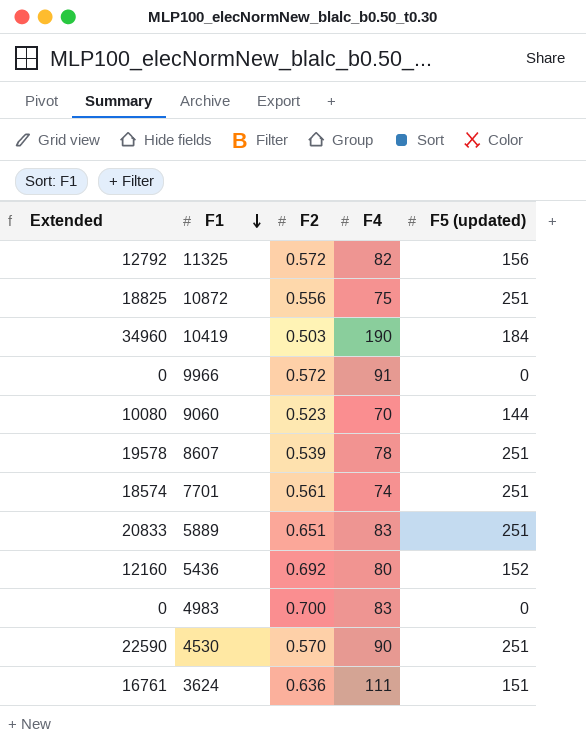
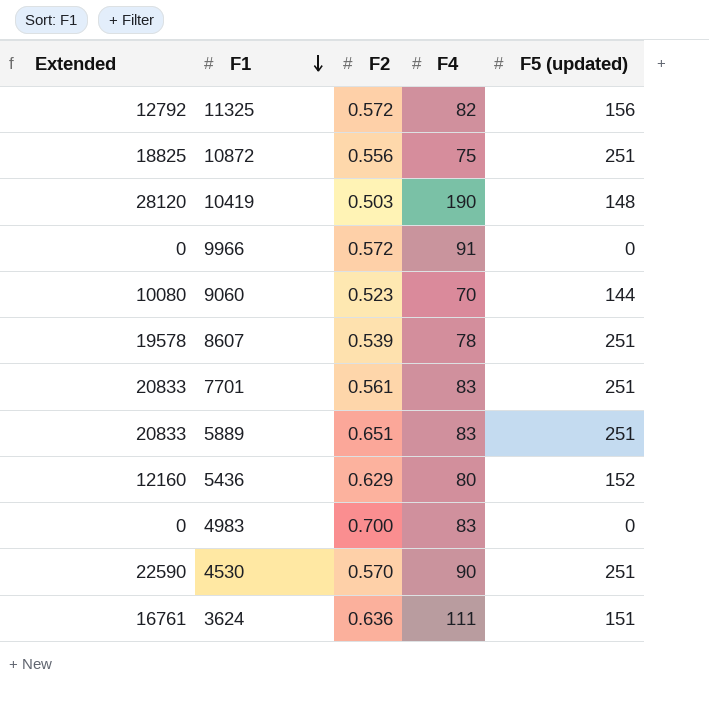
10419 | Extended: 34960 -> 28120
10419 | F5 (updated): 184 -> 148
7701 | Extended: 18574 -> 20833
7701 | F4: 74 -> 83
5436 | F2: 0.692 -> 0.629

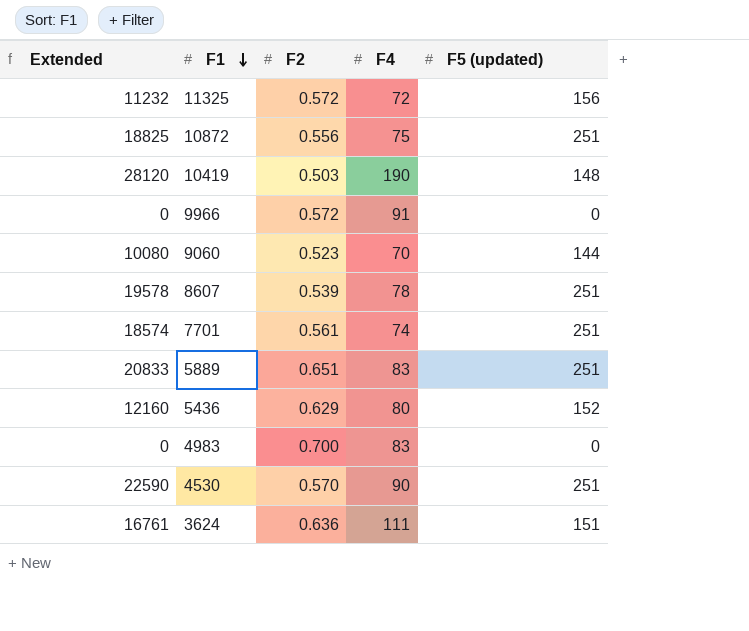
11325 | Extended: 12792 -> 11232
11325 | F4: 82 -> 72
7701 | Extended: 20833 -> 18574
7701 | F4: 83 -> 74

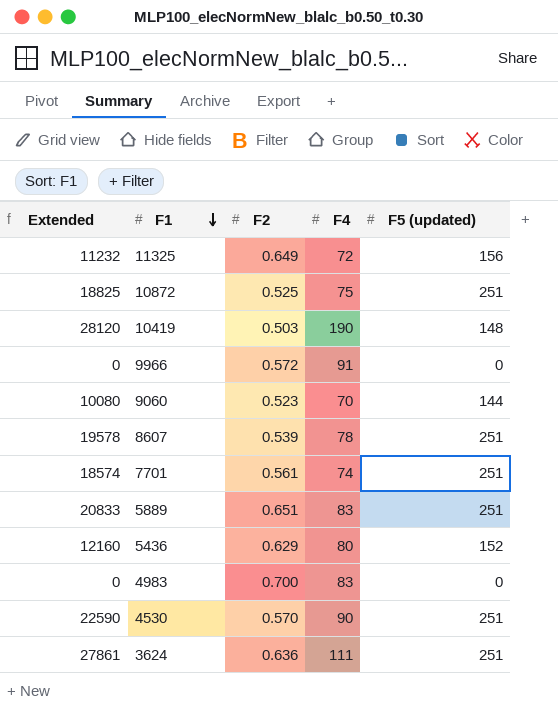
11325 | F2: 0.572 -> 0.649
10872 | F2: 0.556 -> 0.525
3624 | Extended: 16761 -> 27861
3624 | F5 (updated): 151 -> 251

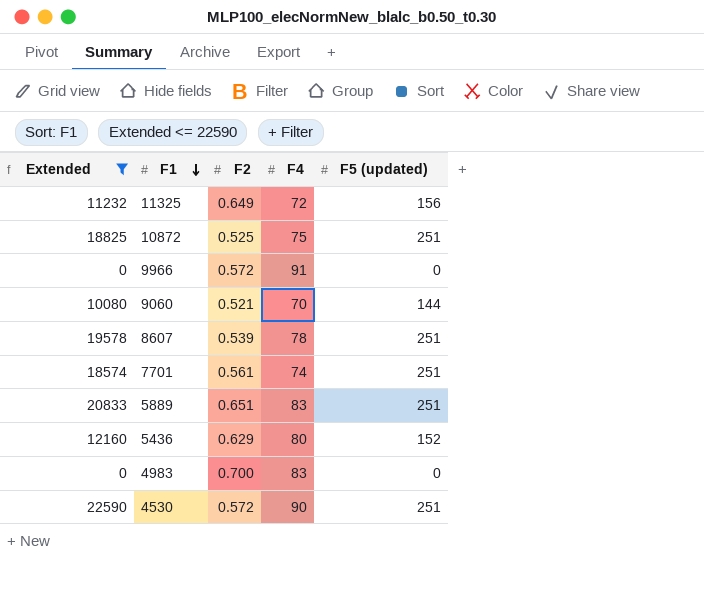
filter: none -> Extended <= 22590
9060 | F2: 0.523 -> 0.521
4530 | F2: 0.570 -> 0.572

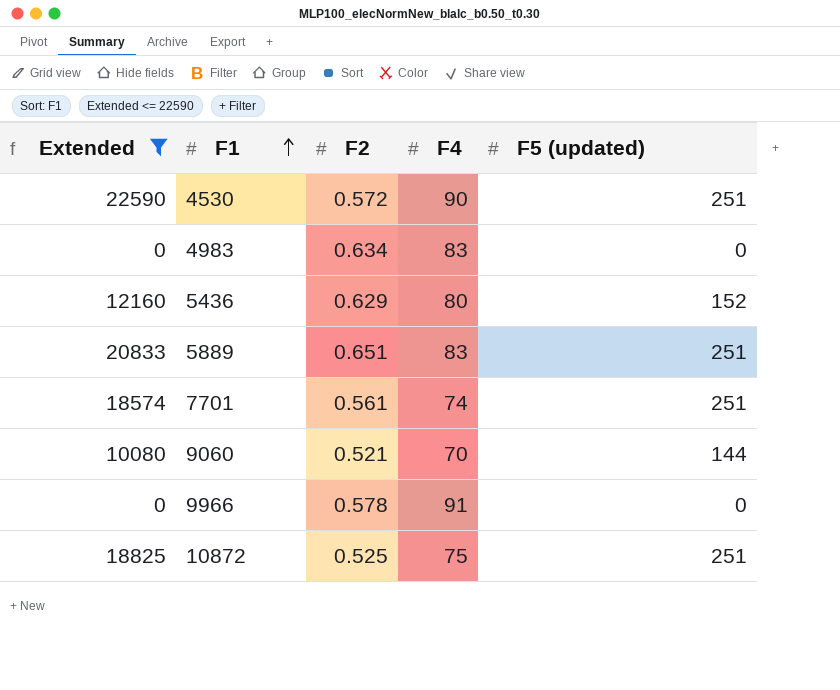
row order: F1 descending -> F1 ascending
row 11325: 11232 | 0.649 | 72 | 156 -> none
row 8607: 19578 | 0.539 | 78 | 251 -> none
4983 | F2: 0.700 -> 0.634
9966 | F2: 0.572 -> 0.578

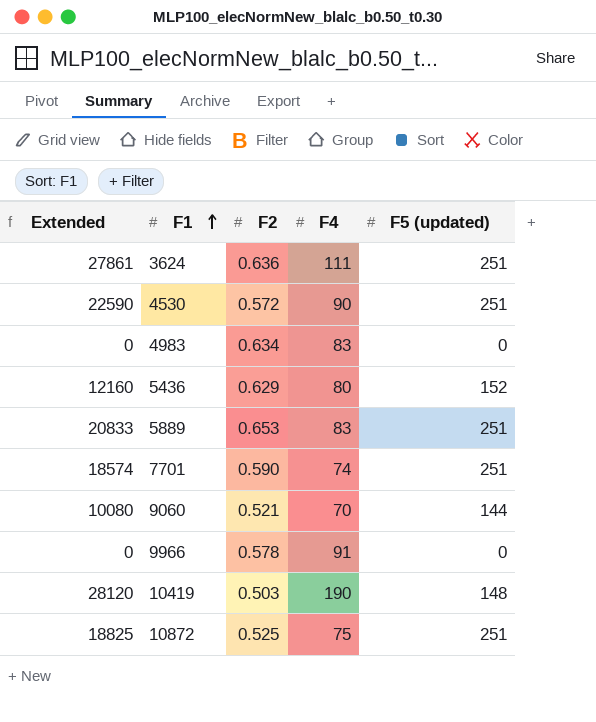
filter: Extended <= 22590 -> none
5889 | F2: 0.651 -> 0.653
7701 | F2: 0.561 -> 0.590

